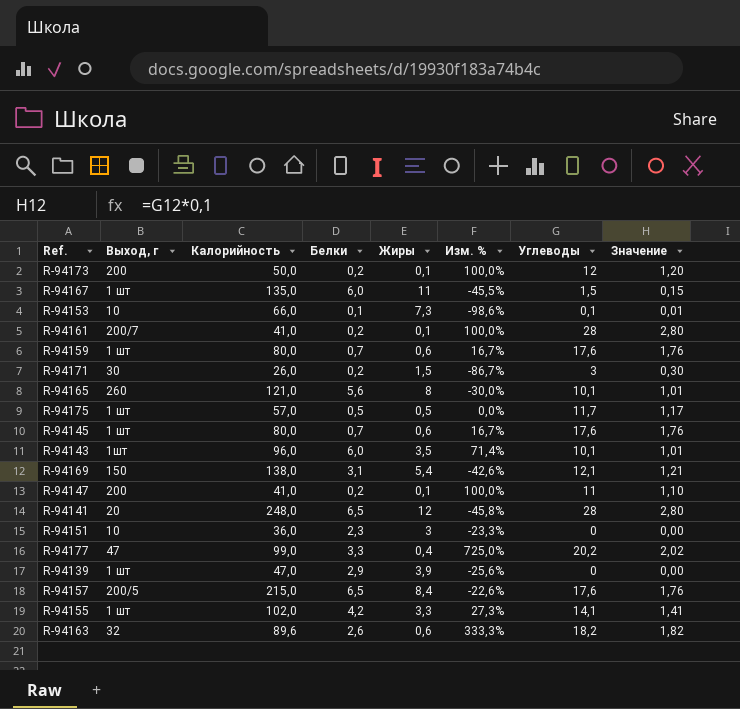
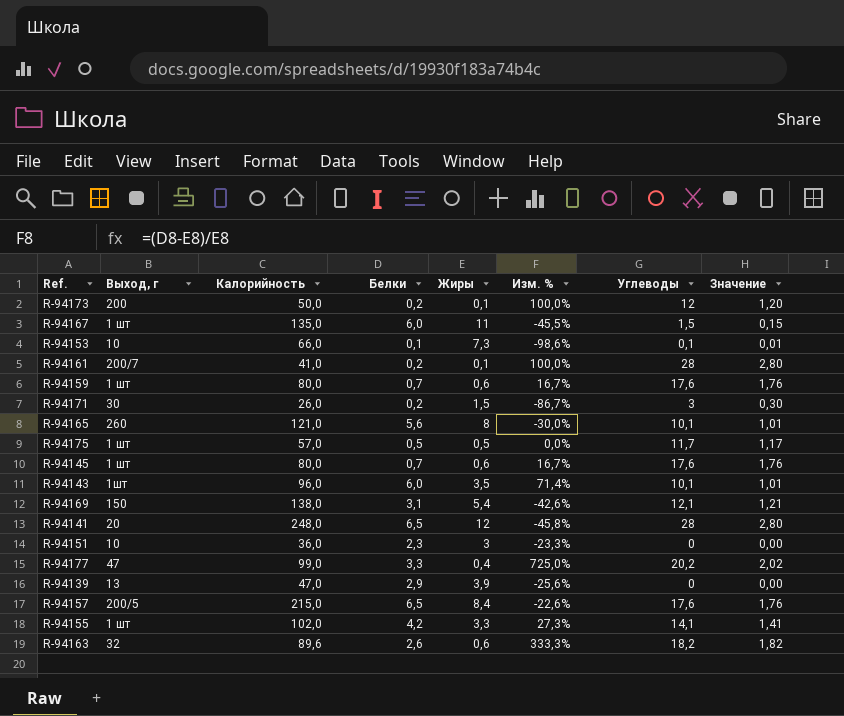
row R-94147: 200 | 41,0 | 0,2 | 0,1 | 100,0% | 11 | 1,10 -> none
R-94139 | Выход, г: 1 шт -> 13

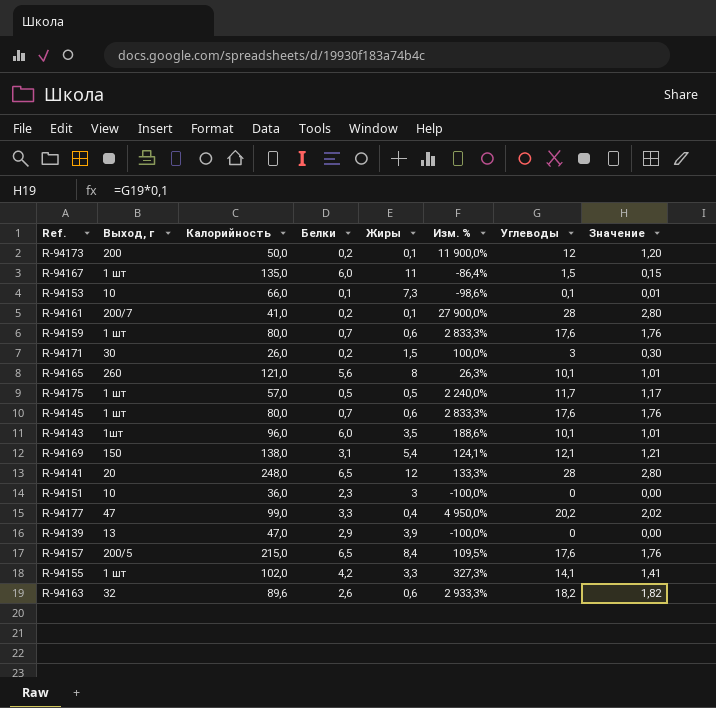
column Изм. % | formula: ([Белки] - [Жиры]) / [Жиры] -> ([Углеводы] - [Жиры]) / [Жиры]

